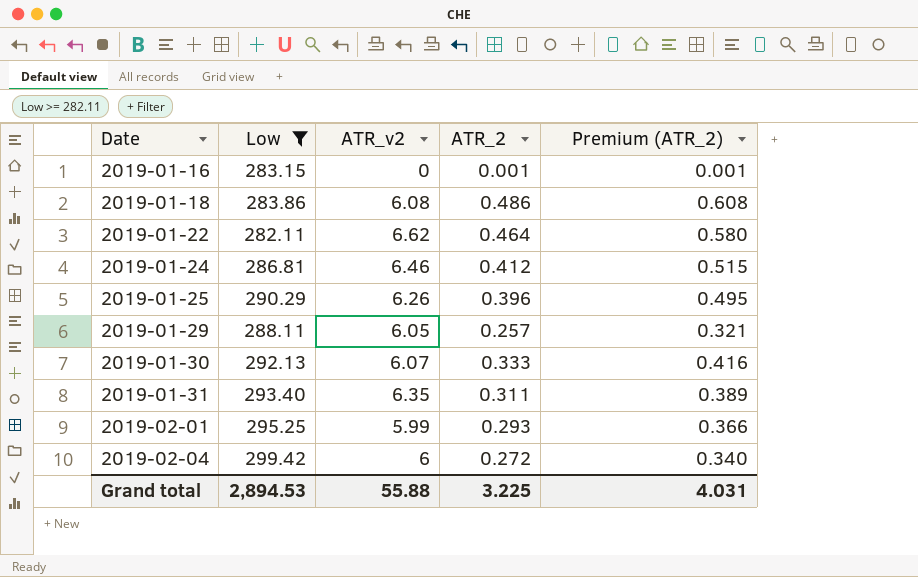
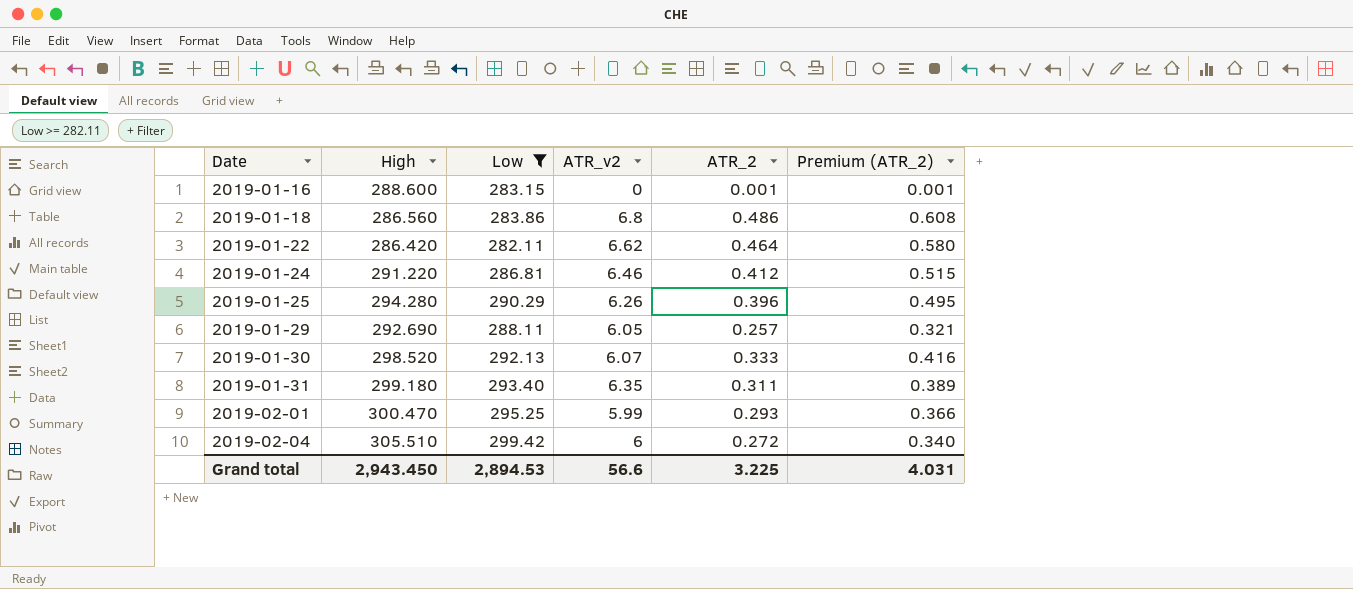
column High | position: none -> 2
2019-01-18 | ATR_v2: 6.08 -> 6.8
Grand total | ATR_v2: 55.88 -> 56.6

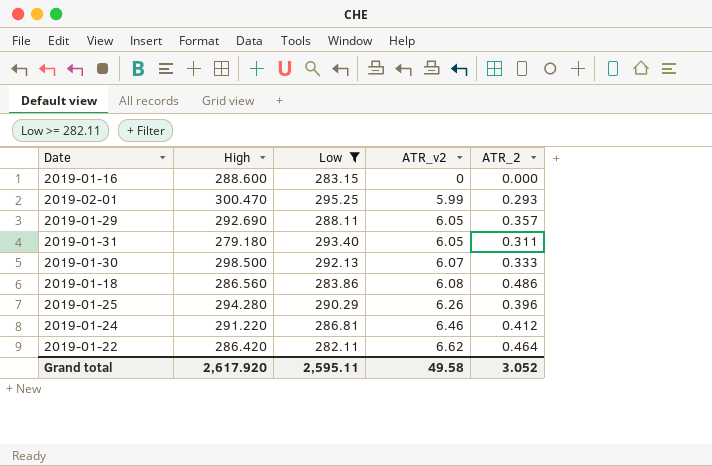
row order: Date ascending -> ATR_v2 ascending
column Premium (ATR_2) | formula: [ATR_2] * 1.25 -> none
row 2019-02-04: 305.510 | 299.42 | 6 | 0.272 | 0.340 -> none
2019-01-16 | ATR_2: 0.001 -> 0.000
2019-01-29 | ATR_2: 0.257 -> 0.357
2019-01-31 | High: 299.180 -> 279.180
2019-01-31 | ATR_v2: 6.35 -> 6.05
2019-01-30 | High: 298.520 -> 298.500
2019-01-18 | ATR_v2: 6.8 -> 6.08
Grand total | High: 2,943.450 -> 2,617.920
Grand total | Low: 2,894.53 -> 2,595.11
Grand total | ATR_v2: 56.6 -> 49.58
Grand total | ATR_2: 3.225 -> 3.052

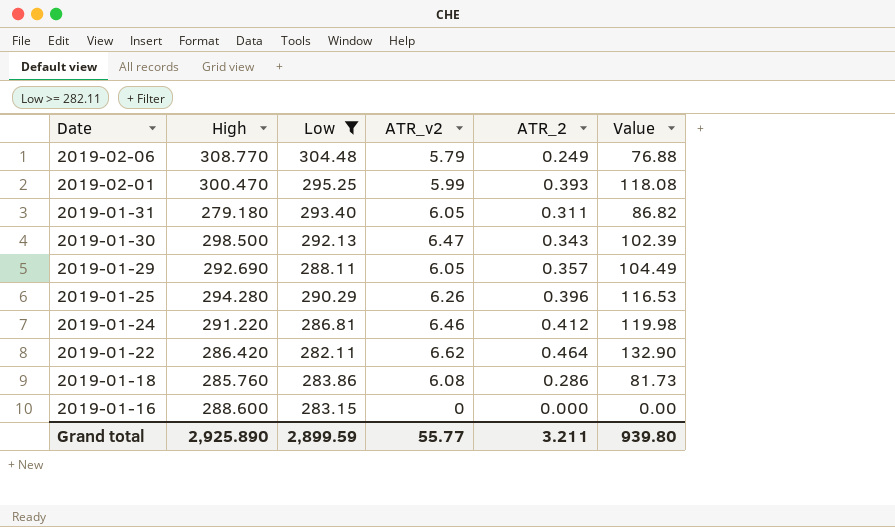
row order: ATR_v2 ascending -> Date descending
column Value | formula: none -> [High] * [ATR_2]
row 2019-02-06: none -> 308.770 | 304.48 | 5.79 | 0.249 | 76.88
2019-02-01 | ATR_2: 0.293 -> 0.393
2019-01-30 | ATR_v2: 6.07 -> 6.47
2019-01-30 | ATR_2: 0.333 -> 0.343
2019-01-18 | High: 286.560 -> 285.760
2019-01-18 | ATR_2: 0.486 -> 0.286
Grand total | High: 2,617.920 -> 2,925.890
Grand total | Low: 2,595.11 -> 2,899.59
Grand total | ATR_v2: 49.58 -> 55.77
Grand total | ATR_2: 3.052 -> 3.211

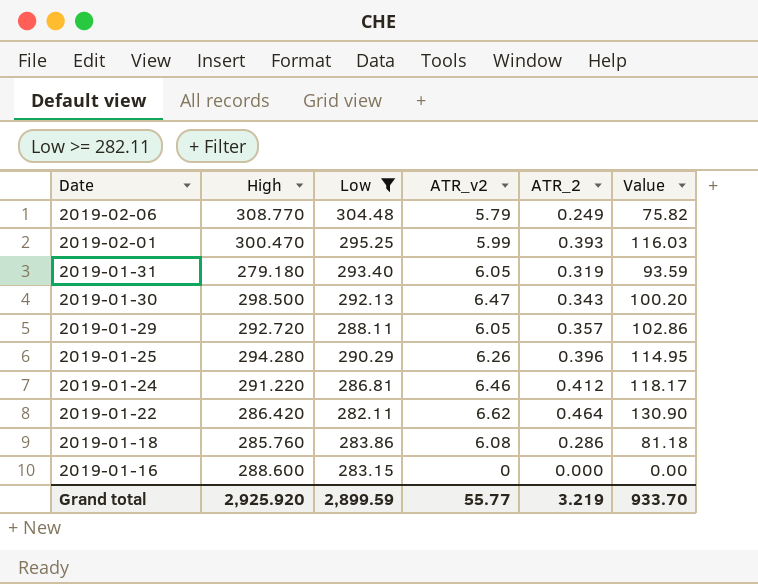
column Value | formula: [High] * [ATR_2] -> [Low] * [ATR_2]
2019-01-31 | ATR_2: 0.311 -> 0.319
2019-01-29 | High: 292.690 -> 292.720
Grand total | High: 2,925.890 -> 2,925.920
Grand total | ATR_2: 3.211 -> 3.219
Grand total | Value: 939.80 -> 933.70

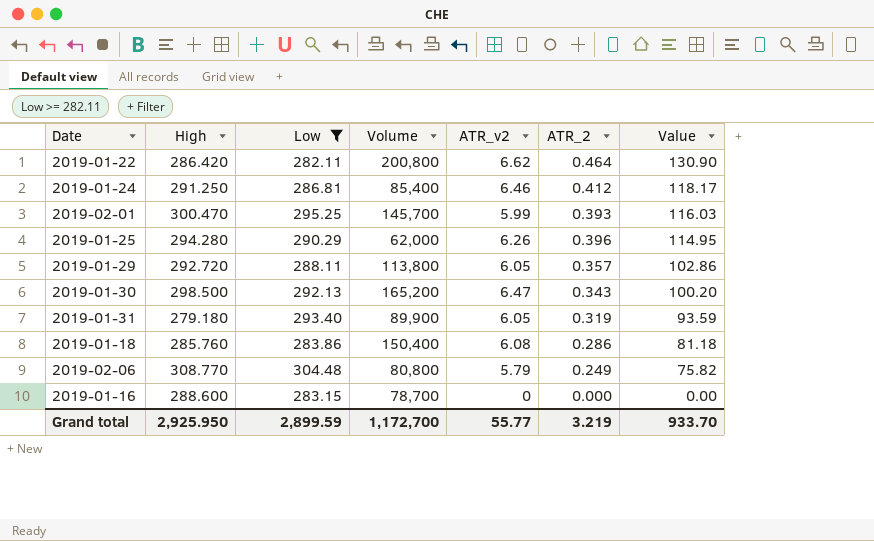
row order: Date descending -> Value descending
column Volume | position: none -> 4
2019-01-24 | High: 291.220 -> 291.250
Grand total | High: 2,925.920 -> 2,925.950

